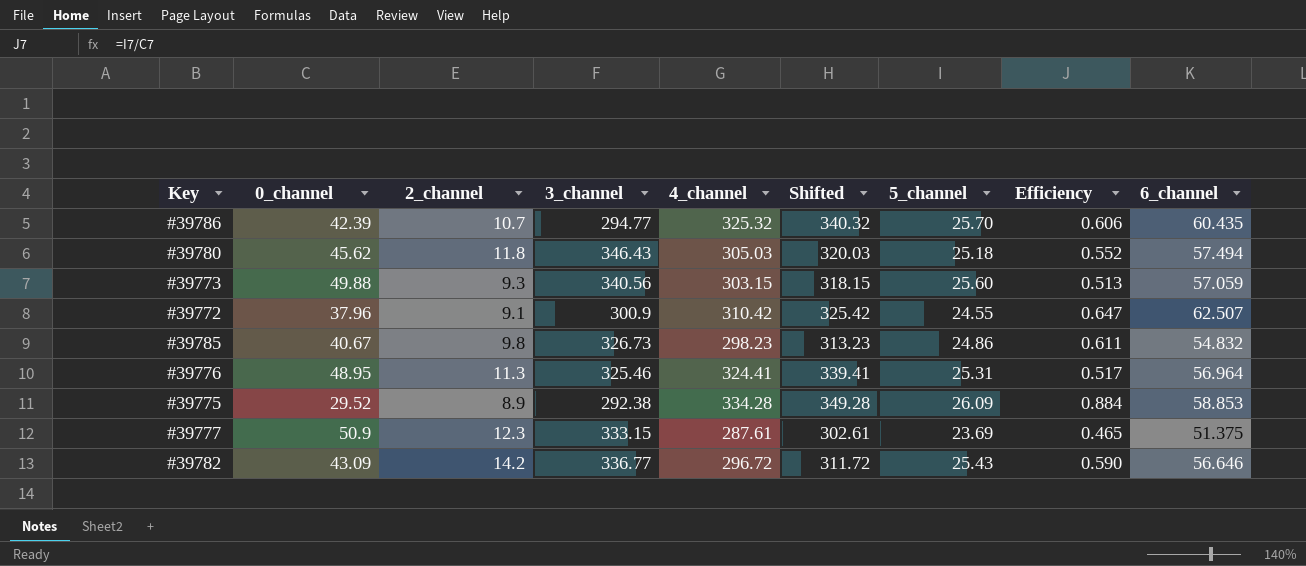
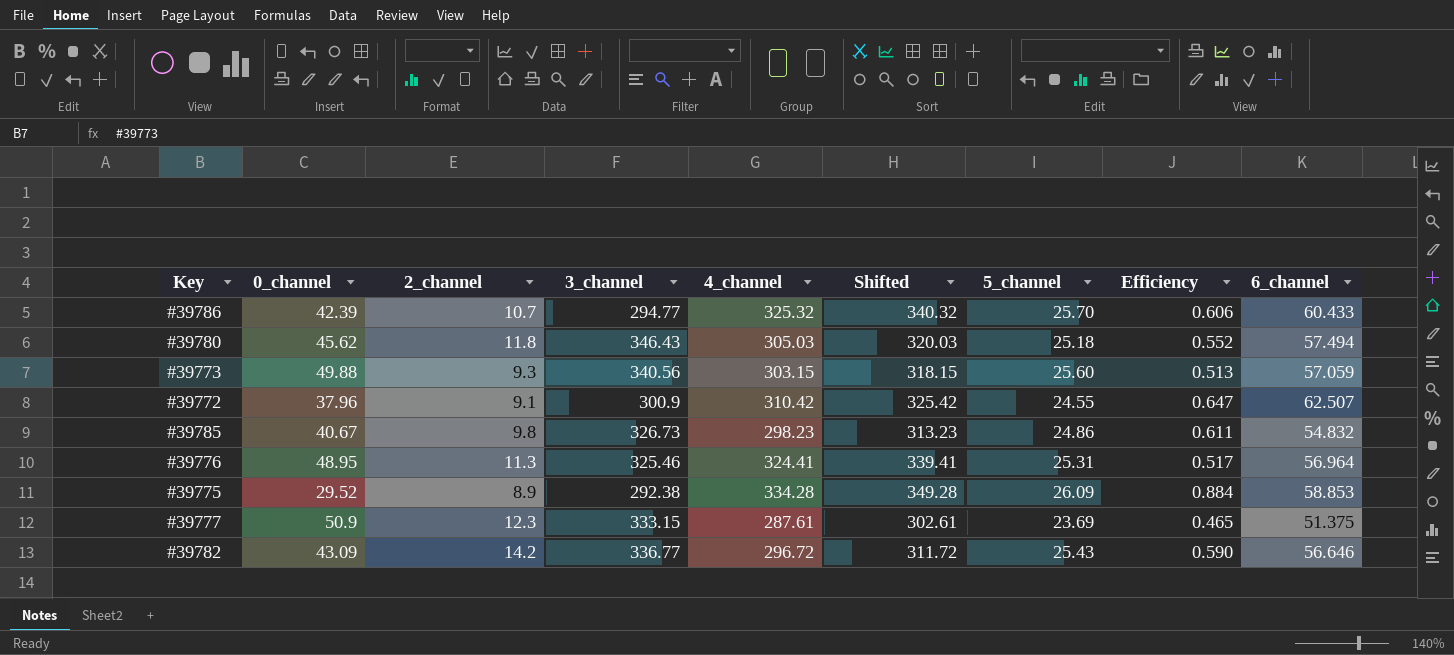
#39786 | 6_channel: 60.435 -> 60.433

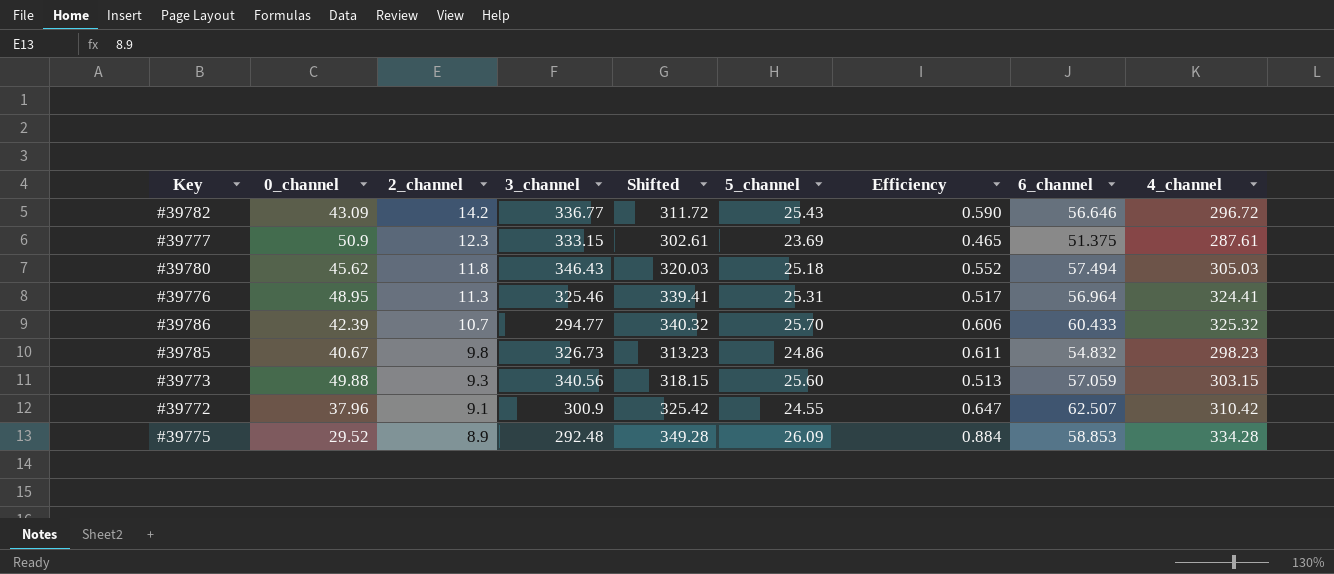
row order: none -> 2_channel descending
column 4_channel | position: 5 -> 9
#39775 | 3_channel: 292.38 -> 292.48

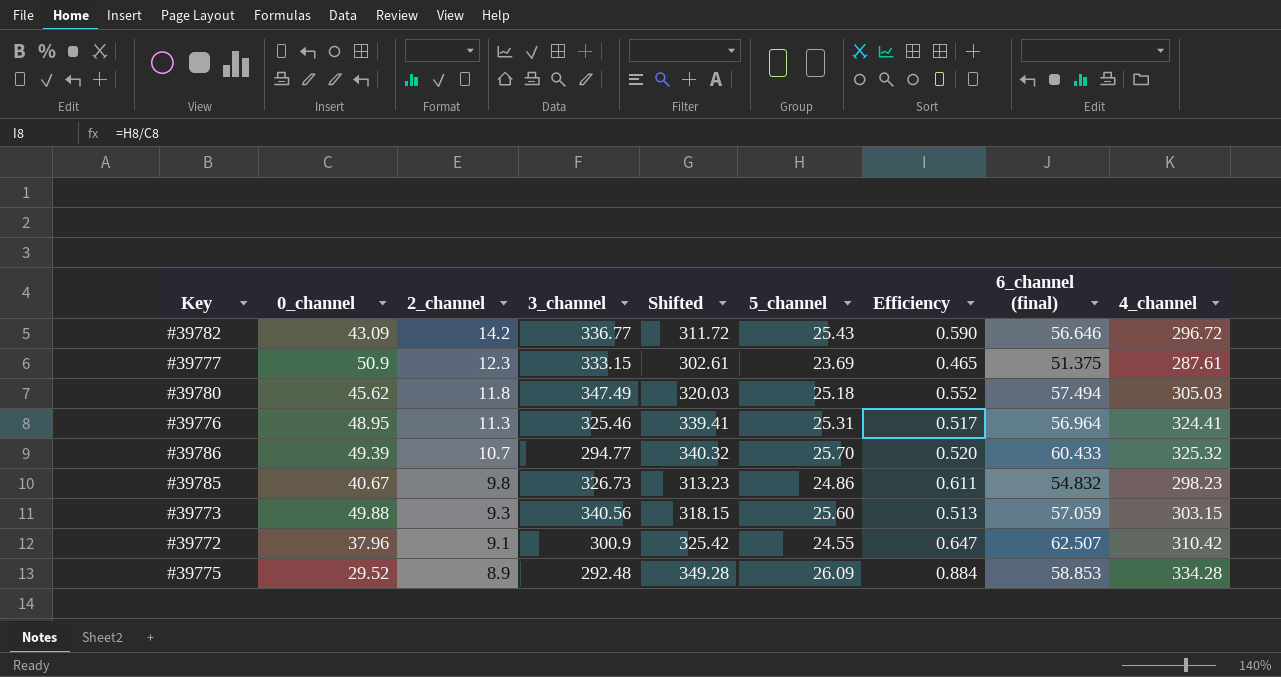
column name: 6_channel -> 6_channel (final)
#39780 | 3_channel: 346.43 -> 347.49
#39786 | 0_channel: 42.39 -> 49.39
#39786 | Efficiency: 0.606 -> 0.520

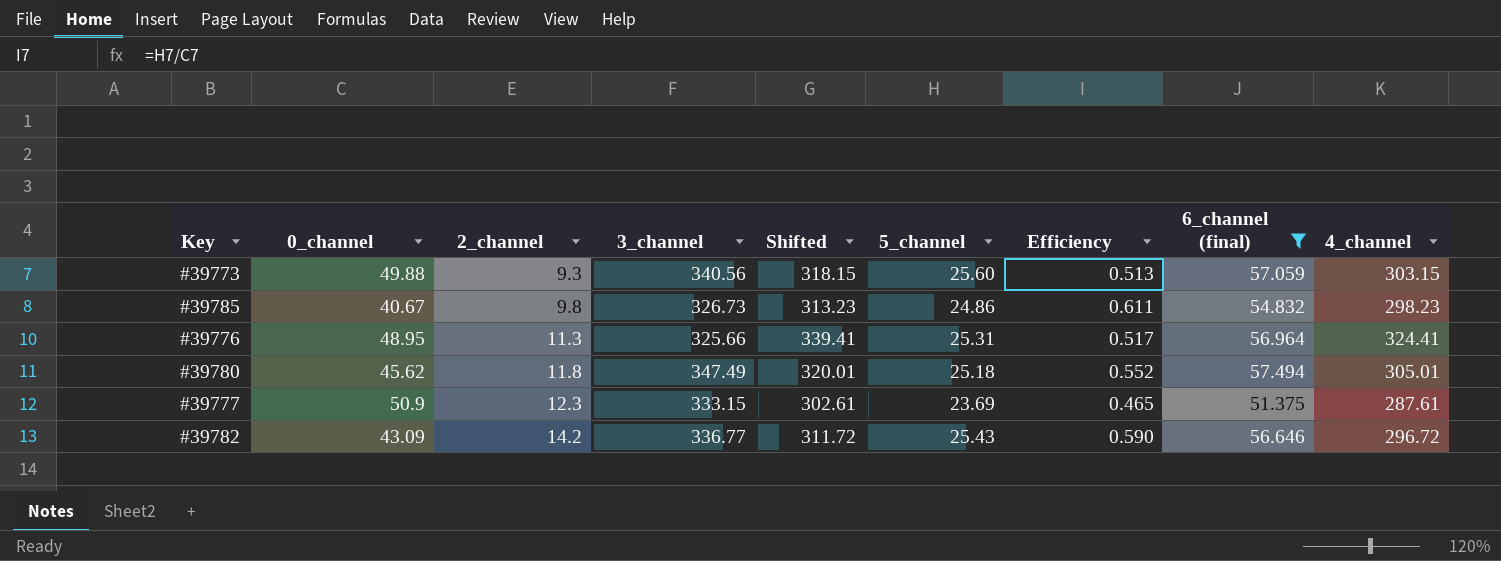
filter: none -> 6_channel (final) <= 57.494
row order: 2_channel descending -> 2_channel ascending
#39776 | 3_channel: 325.46 -> 325.66
#39780 | Shifted: 320.03 -> 320.01
#39780 | 4_channel: 305.03 -> 305.01

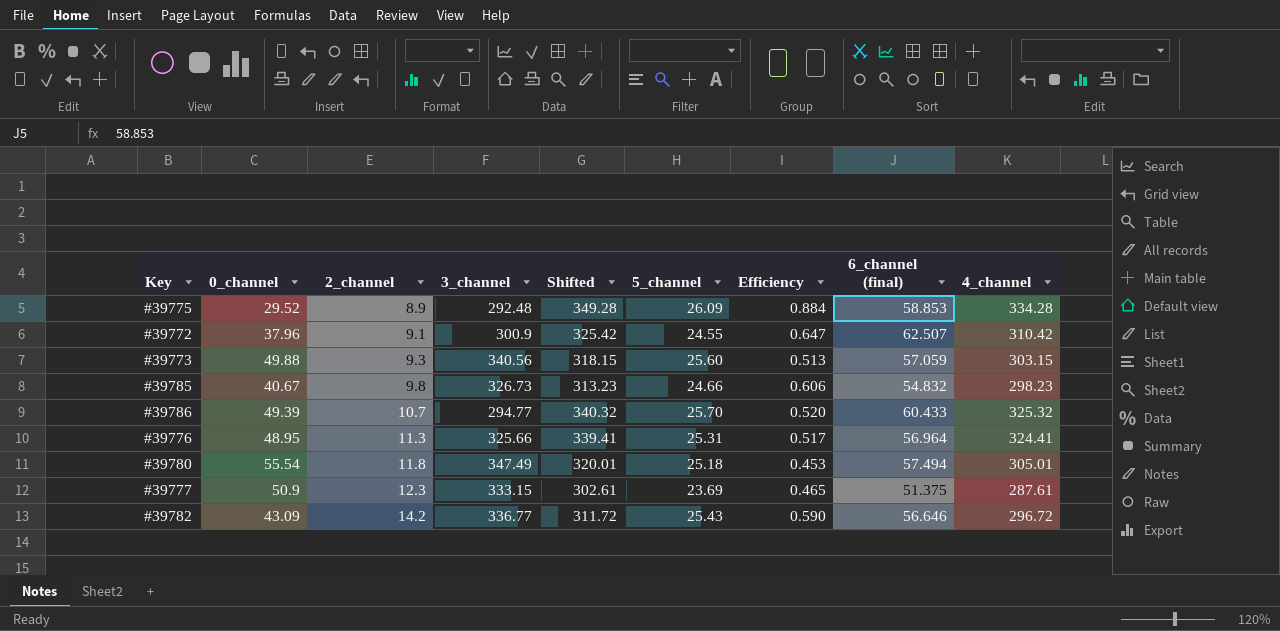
filter: 6_channel (final) <= 57.494 -> none
#39785 | 5_channel: 24.86 -> 24.66
#39785 | Efficiency: 0.611 -> 0.606
#39780 | 0_channel: 45.62 -> 55.54
#39780 | Efficiency: 0.552 -> 0.453

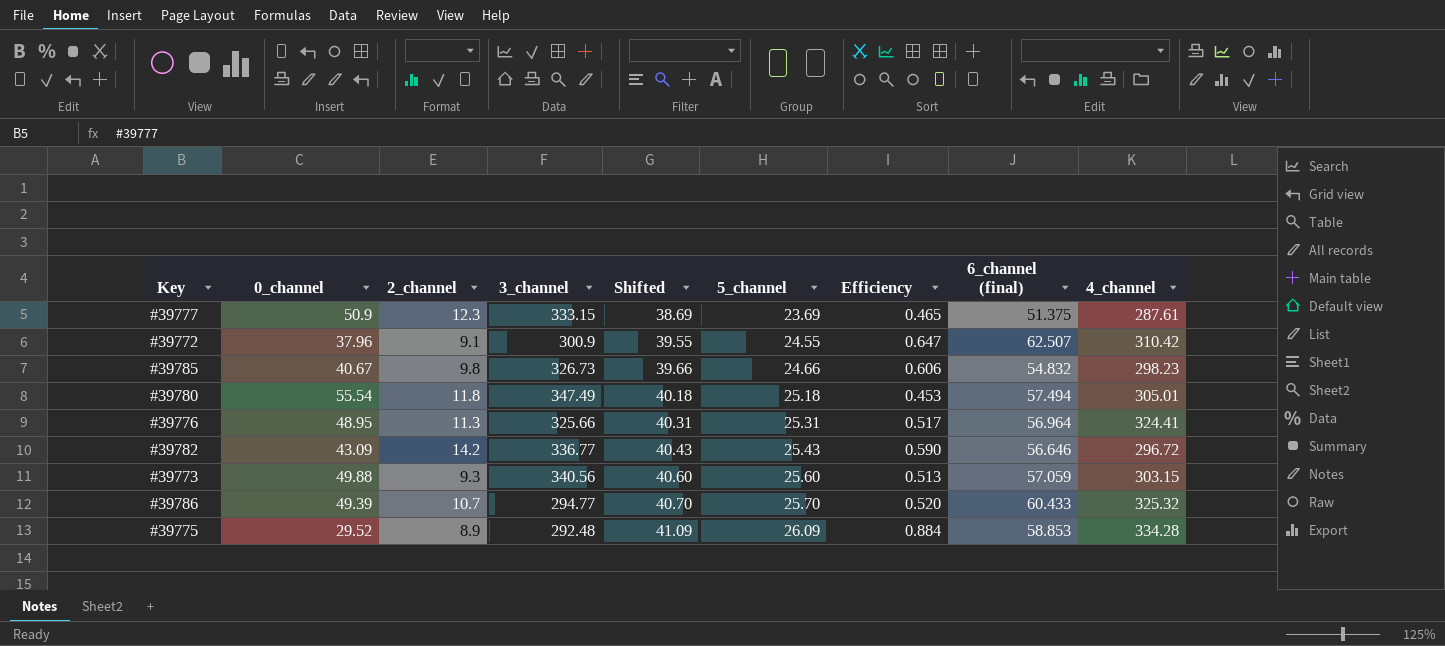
row order: 2_channel ascending -> Shifted ascending
column Shifted | formula: [4_channel] + 15 -> [5_channel] + 15

